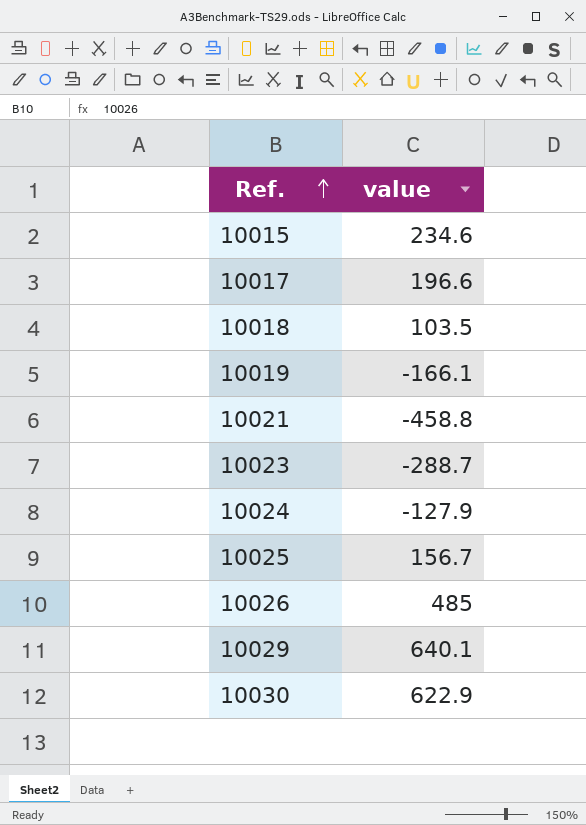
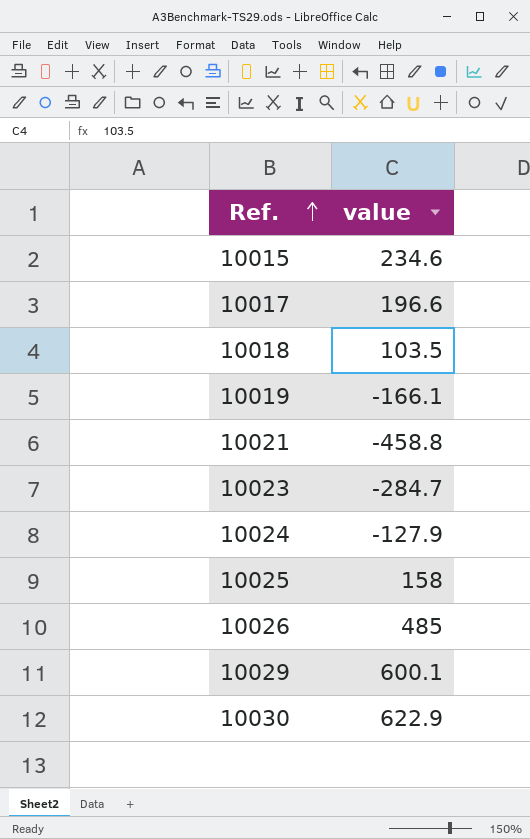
10023 | value: -288.7 -> -284.7
10025 | value: 156.7 -> 158
10029 | value: 640.1 -> 600.1

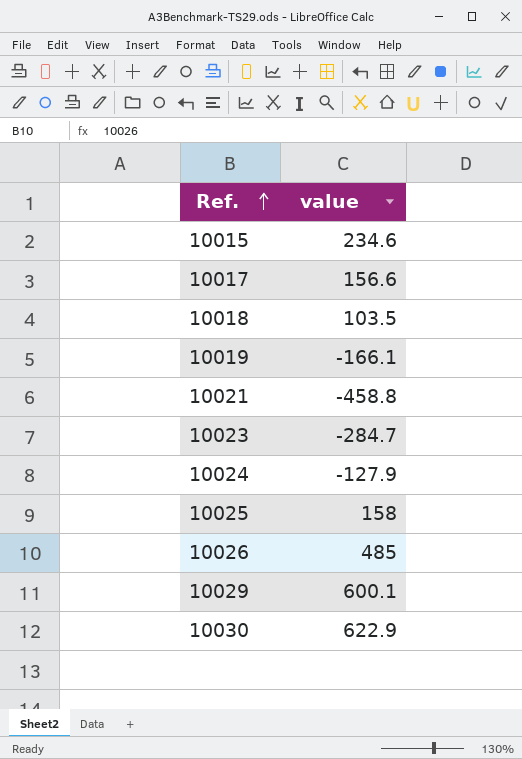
10017 | value: 196.6 -> 156.6

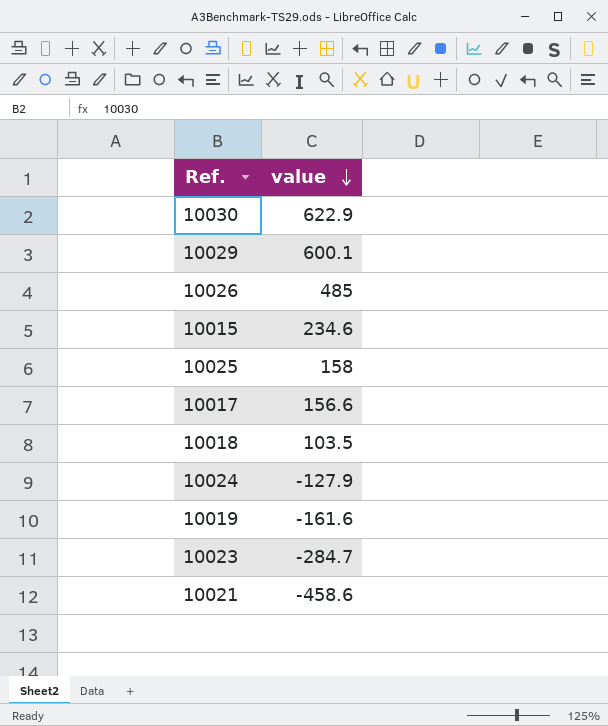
row order: Ref. ascending -> value descending
10019 | value: -166.1 -> -161.6
10021 | value: -458.8 -> -458.6

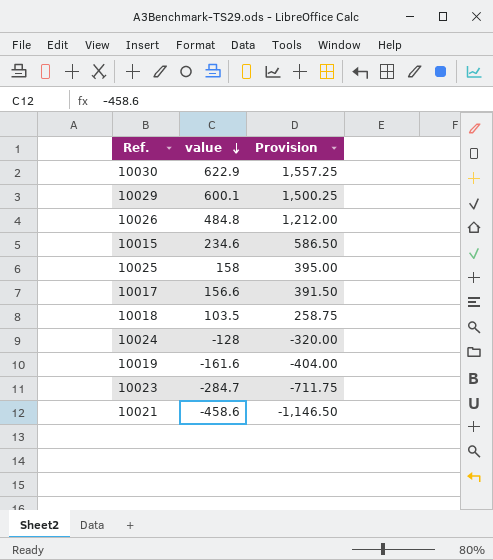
column Provision | formula: none -> [value] * 2.5
10026 | value: 485 -> 484.8
10024 | value: -127.9 -> -128

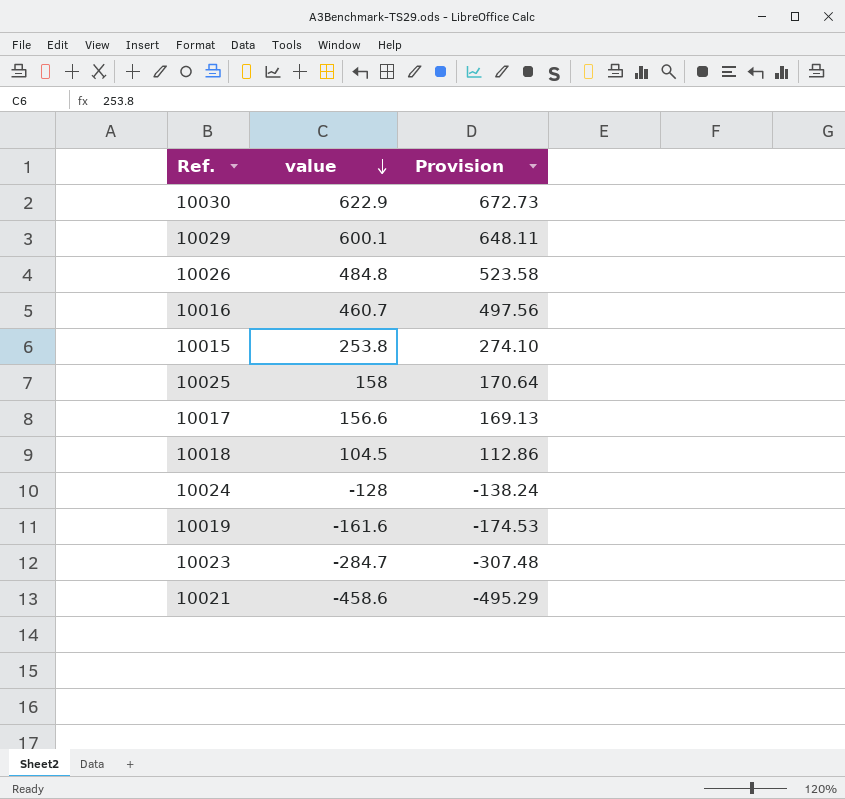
column Provision | formula: [value] * 2.5 -> [value] * 1.08
row 10016: none -> 460.7 | 497.56
10015 | value: 234.6 -> 253.8
10018 | value: 103.5 -> 104.5

